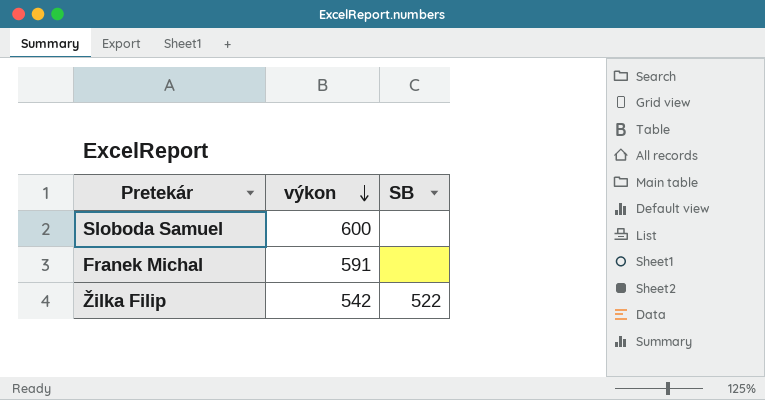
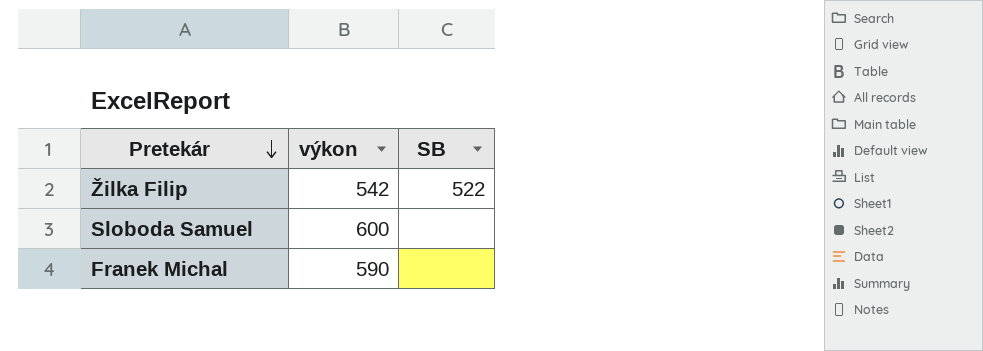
row order: výkon descending -> Pretekár descending
Franek Michal | výkon: 591 -> 590

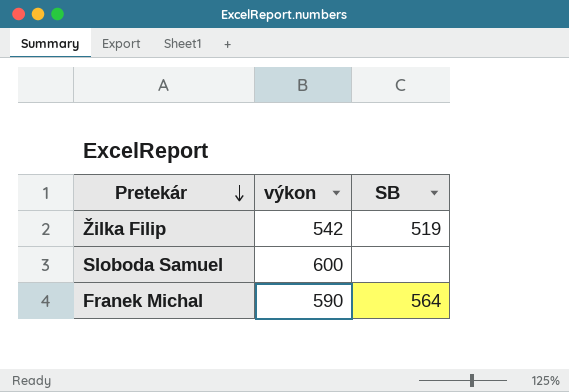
Žilka Filip | SB: 522 -> 519
Franek Michal | SB: none -> 564

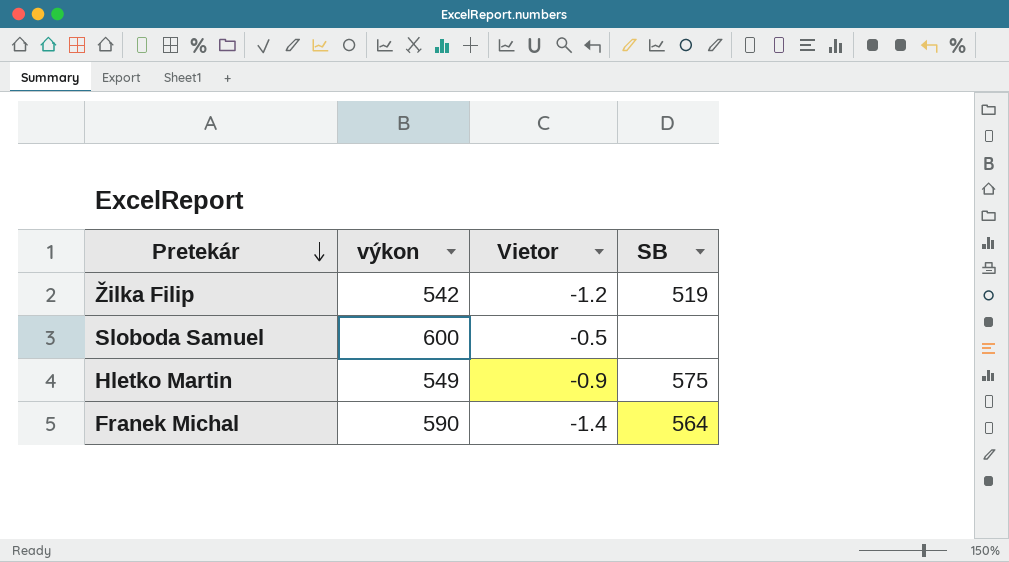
column Vietor | position: none -> 3
row Hletko Martin: none -> 549 | -0.9 | 575

